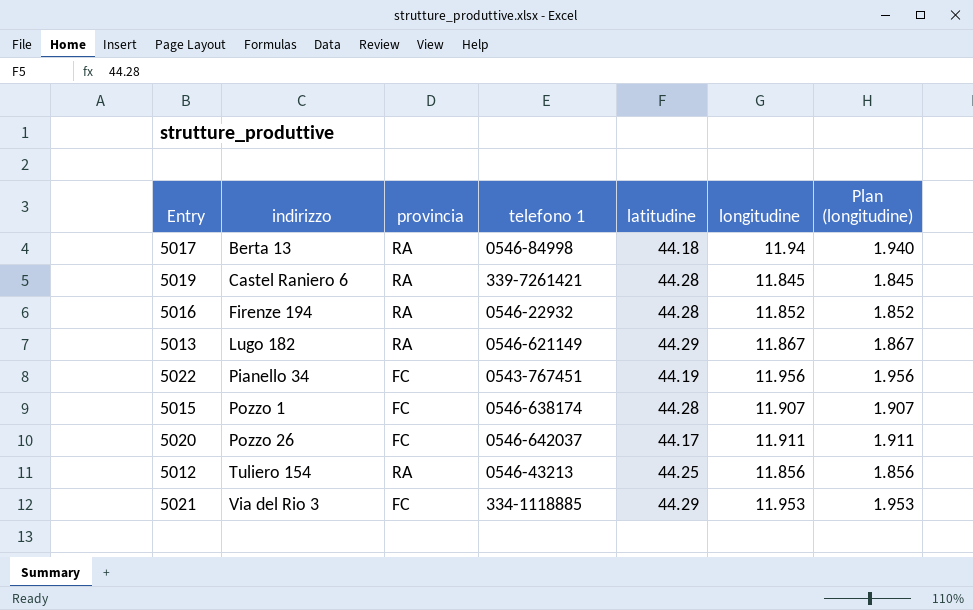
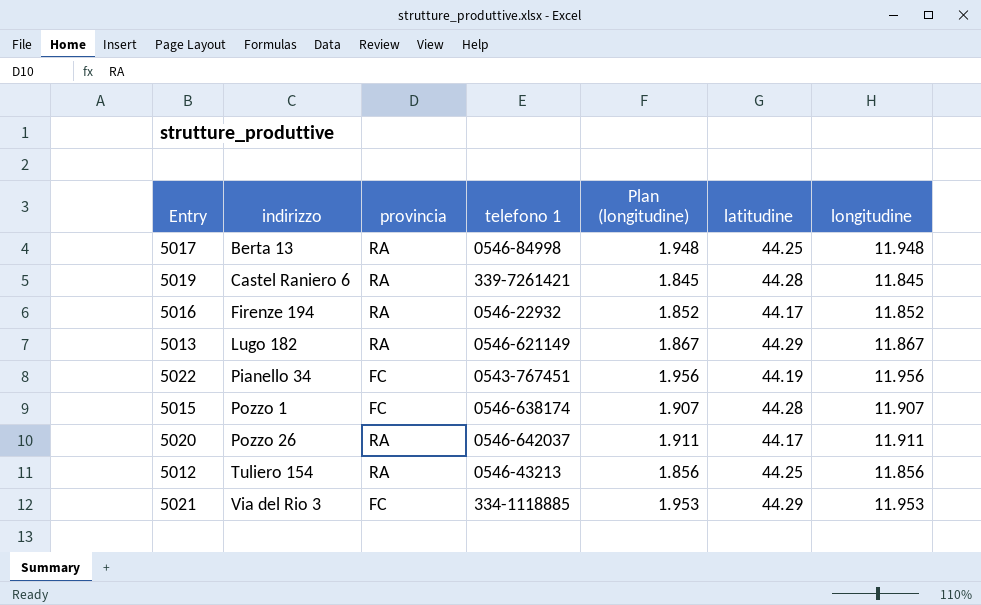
column Plan (longitudine) | position: 7 -> 5
5017 | Plan (longitudine): 1.940 -> 1.948
5017 | latitudine: 44.18 -> 44.25
5017 | longitudine: 11.94 -> 11.948
5016 | latitudine: 44.28 -> 44.17
5020 | provincia: FC -> RA

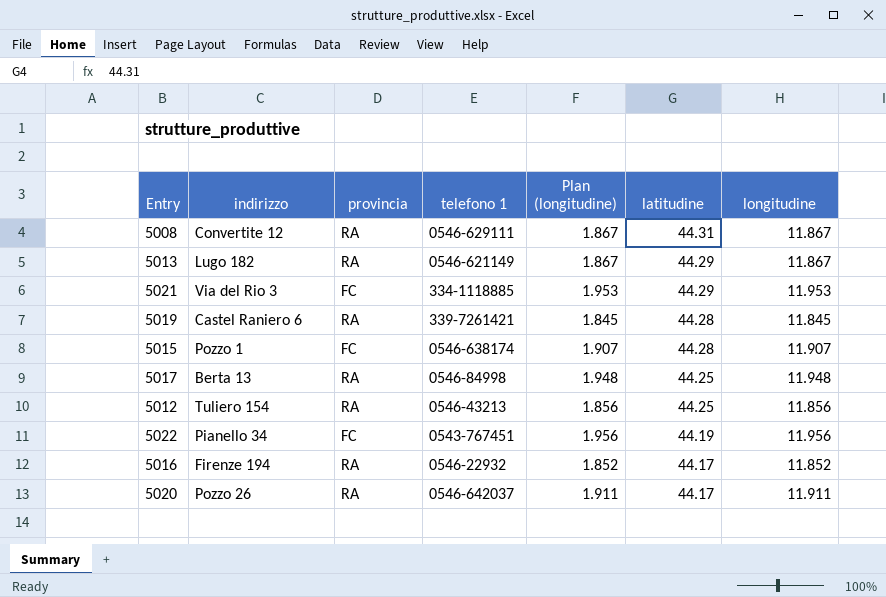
row order: indirizzo ascending -> latitudine descending
row 5008: none -> Convertite 12 | RA | 0546-629111 | 1.867 | 44.31 | 11.867

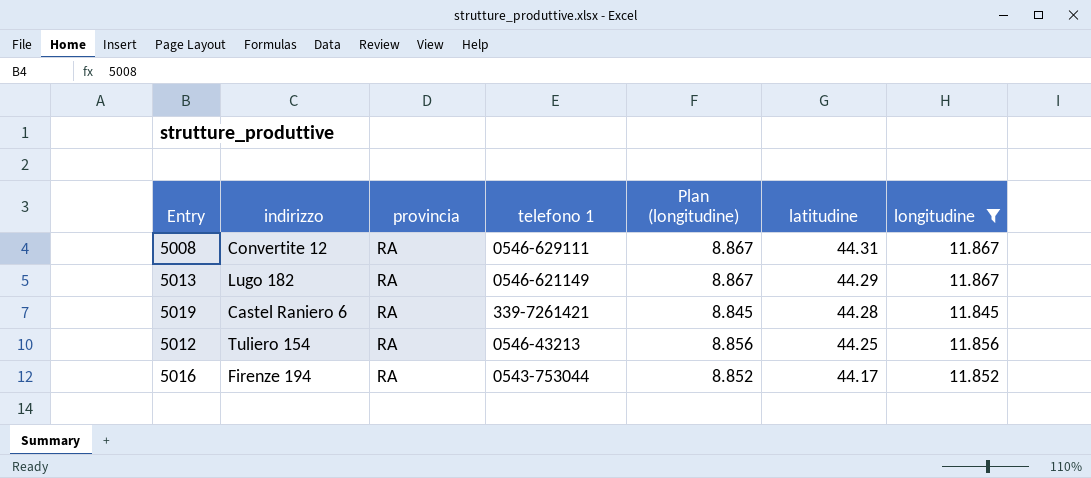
filter: none -> longitudine <= 11.867
column Plan (longitudine) | formula: [longitudine] - 10 -> [longitudine] - 3
5016 | telefono 1: 0546-22932 -> 0543-753044

